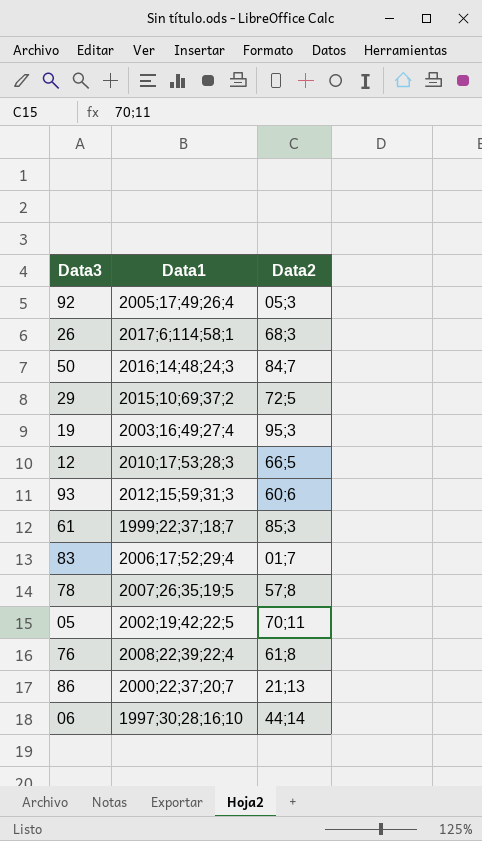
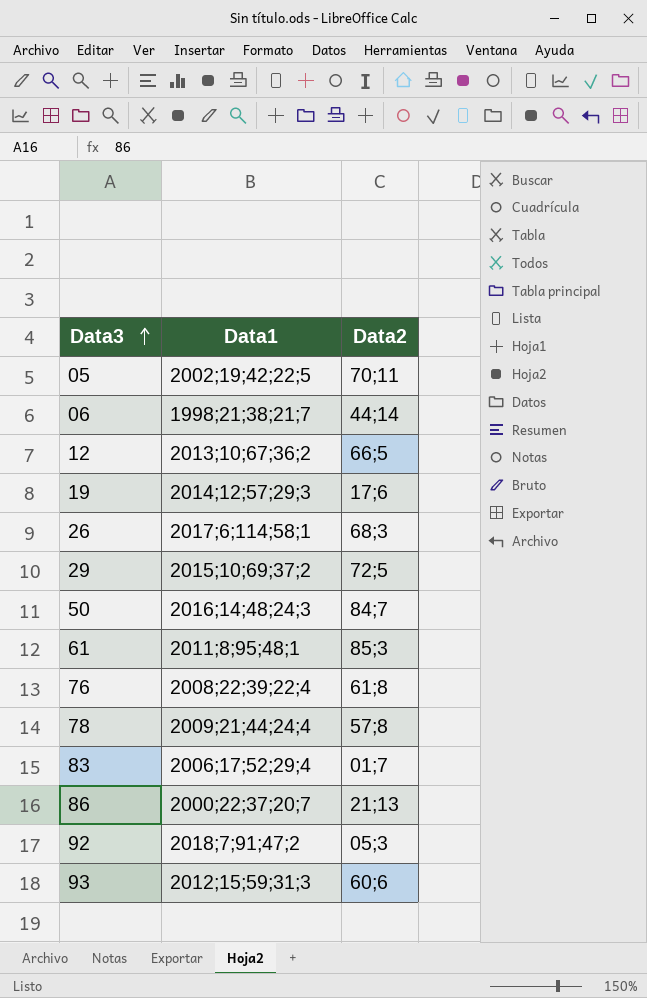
row order: none -> Data3 ascending
06 | Data1: 1997;30;28;16;10 -> 1998;21;38;21;7
12 | Data1: 2010;17;53;28;3 -> 2013;10;67;36;2
19 | Data1: 2003;16;49;27;4 -> 2014;12;57;29;3
19 | Data2: 95;3 -> 17;6
61 | Data1: 1999;22;37;18;7 -> 2011;8;95;48;1
78 | Data1: 2007;26;35;19;5 -> 2009;21;44;24;4
92 | Data1: 2005;17;49;26;4 -> 2018;7;91;47;2

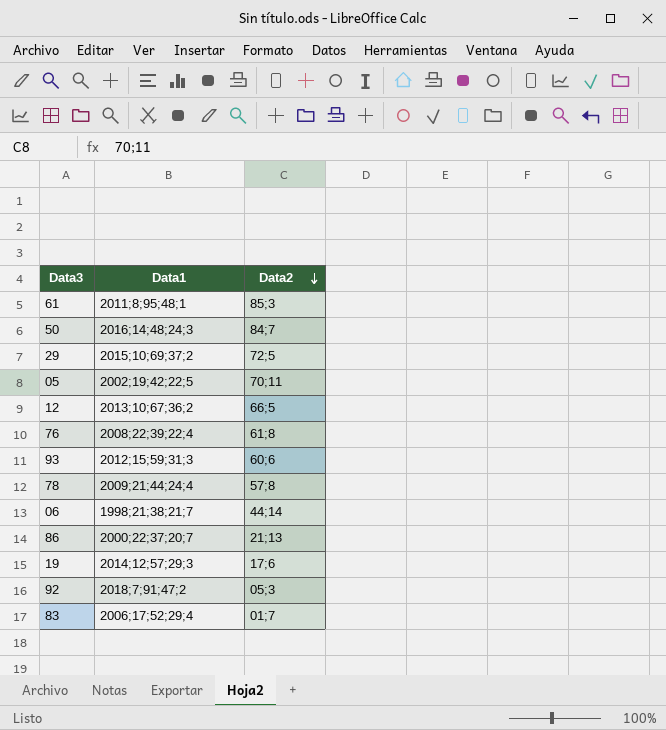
row order: Data3 ascending -> Data2 descending
row 26: 2017;6;114;58;1 | 68;3 -> none

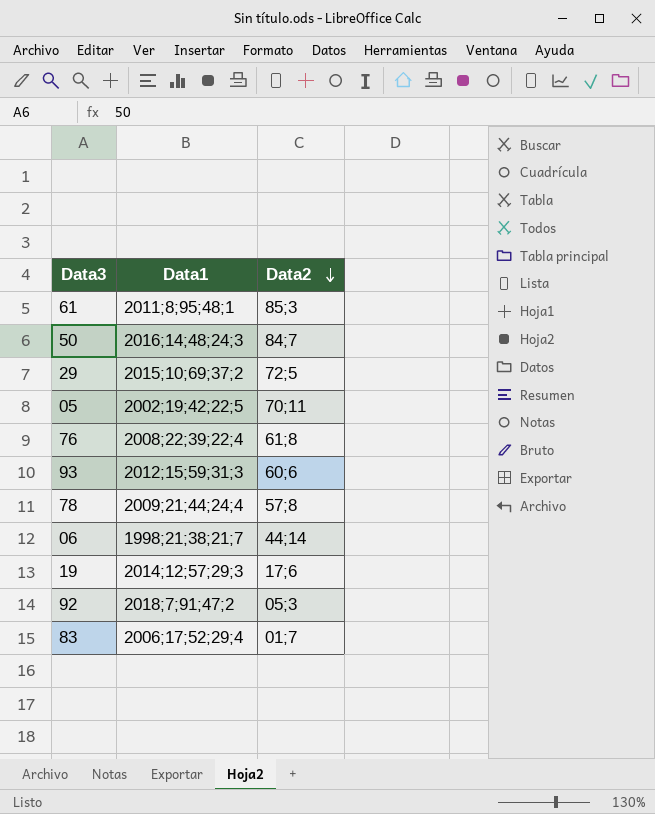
row 12: 2013;10;67;36;2 | 66;5 -> none
row 86: 2000;22;37;20;7 | 21;13 -> none

